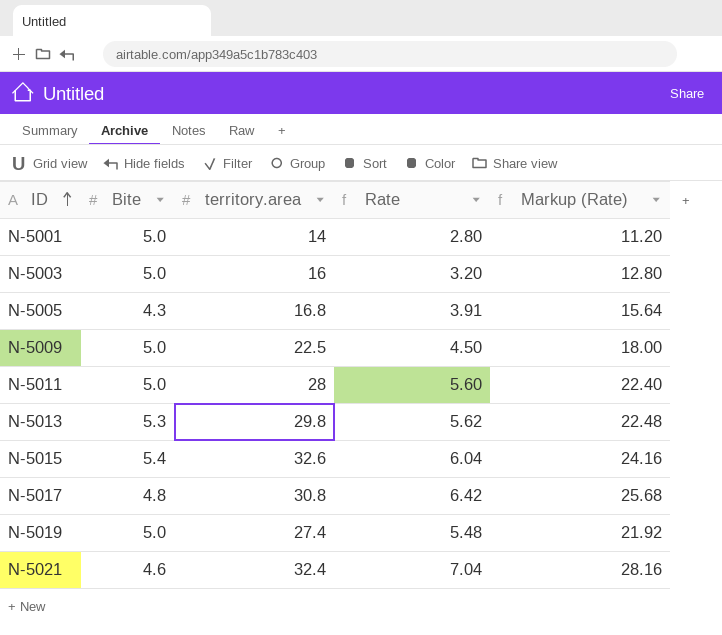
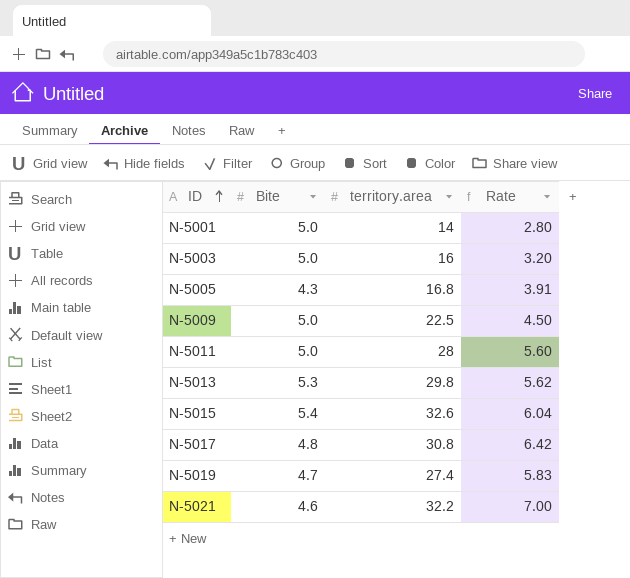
column Markup (Rate) | formula: [Rate] * 4 -> none
N-5019 | Bite: 5.0 -> 4.7
N-5019 | Rate: 5.48 -> 5.83
N-5021 | territory.area: 32.4 -> 32.2
N-5021 | Rate: 7.04 -> 7.00

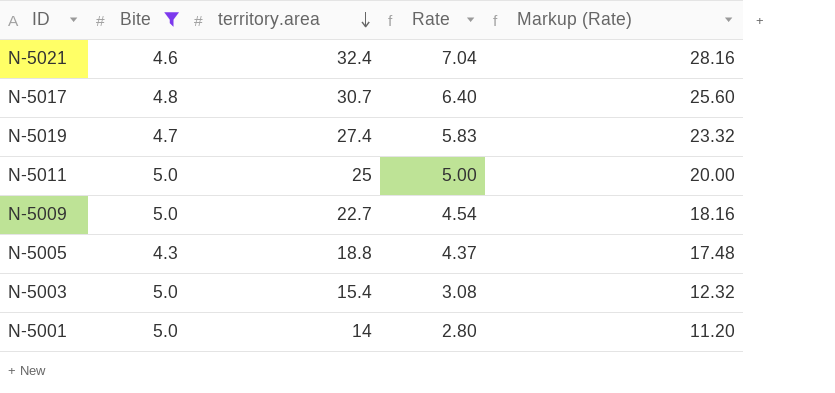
filter: none -> Bite <= 5.0
row order: ID ascending -> territory.area descending
column Markup (Rate) | formula: none -> [Rate] * 4
N-5021 | territory.area: 32.2 -> 32.4
N-5021 | Rate: 7.00 -> 7.04
N-5017 | territory.area: 30.8 -> 30.7
N-5017 | Rate: 6.42 -> 6.40
N-5011 | territory.area: 28 -> 25
N-5011 | Rate: 5.60 -> 5.00
N-5009 | territory.area: 22.5 -> 22.7
N-5009 | Rate: 4.50 -> 4.54
N-5005 | territory.area: 16.8 -> 18.8
N-5005 | Rate: 3.91 -> 4.37
N-5003 | territory.area: 16 -> 15.4
N-5003 | Rate: 3.20 -> 3.08

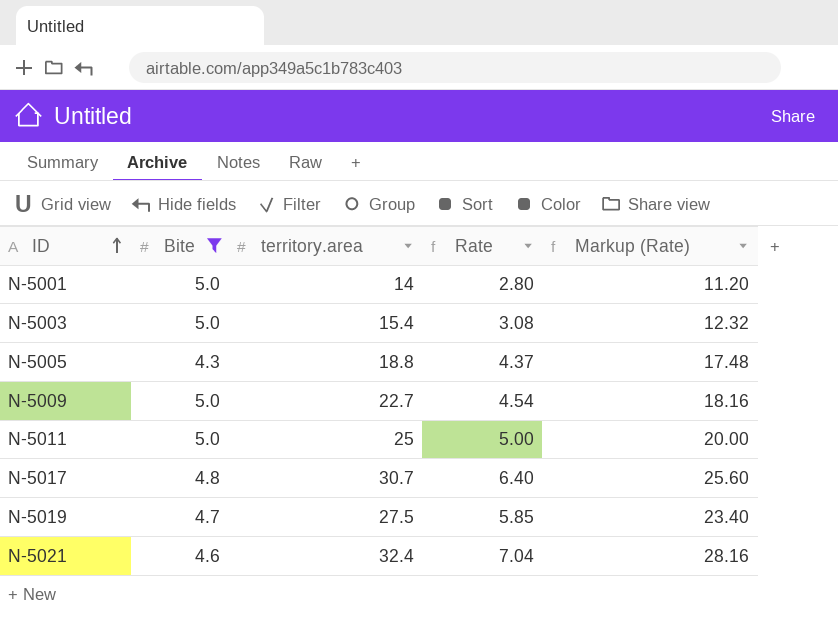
row order: territory.area descending -> ID ascending
N-5019 | territory.area: 27.4 -> 27.5
N-5019 | Rate: 5.83 -> 5.85
N-5019 | Markup (Rate): 23.32 -> 23.40

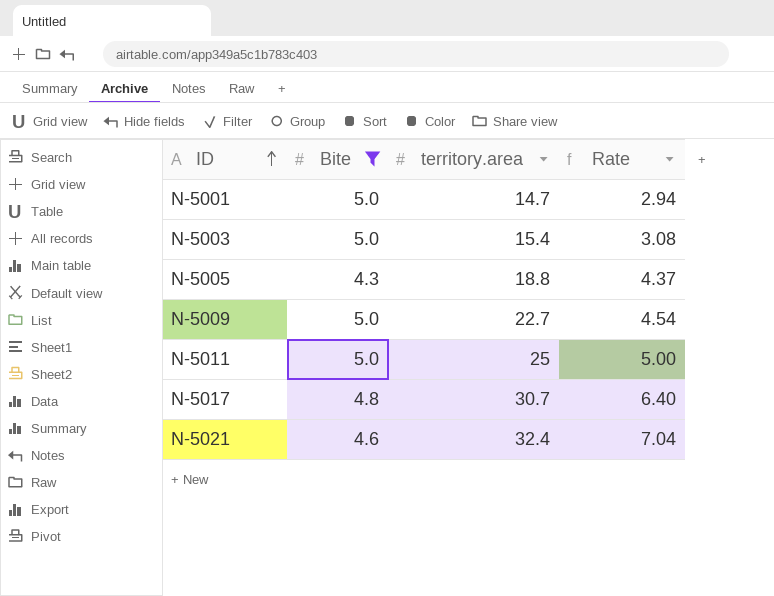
column Markup (Rate) | formula: [Rate] * 4 -> none
row N-5019: 4.7 | 27.5 | 5.85 | 23.40 -> none
N-5001 | territory.area: 14 -> 14.7
N-5001 | Rate: 2.80 -> 2.94

